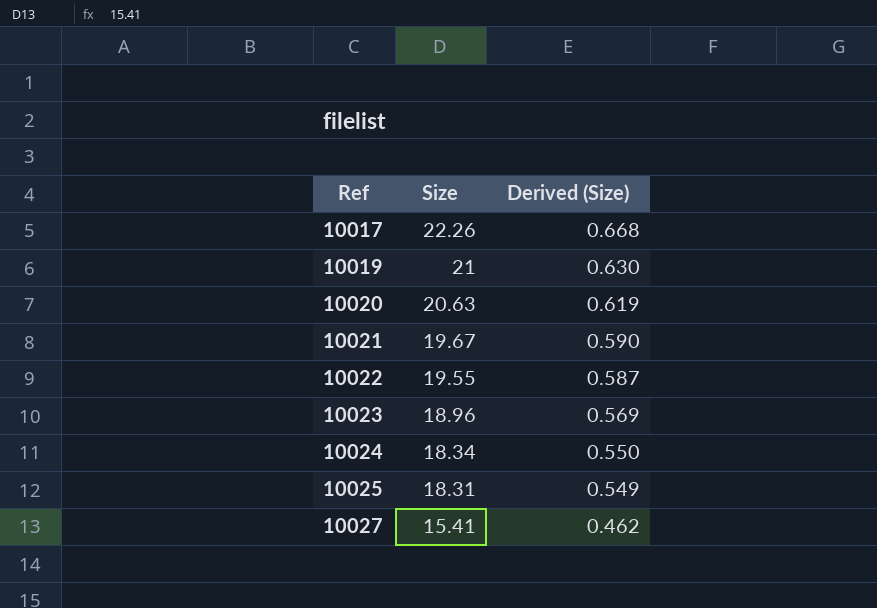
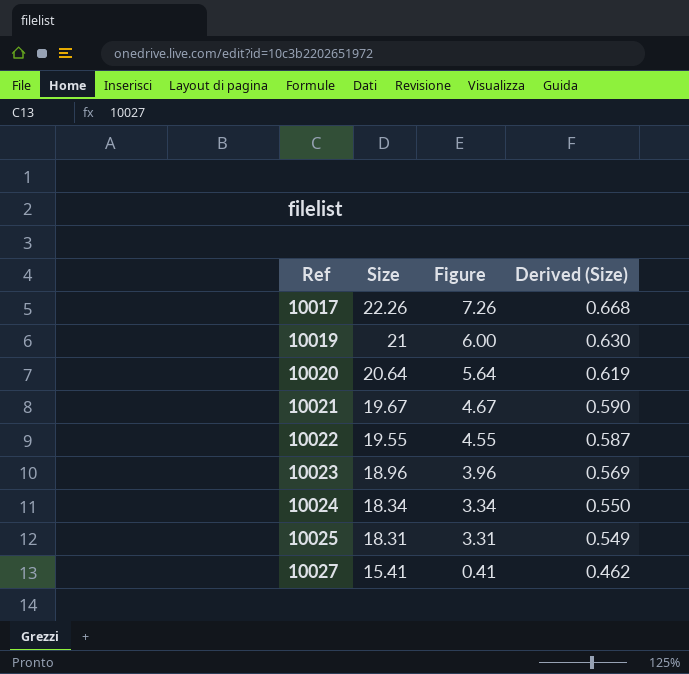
column Figure | formula: none -> [Size] - 15
10020 | Size: 20.63 -> 20.64

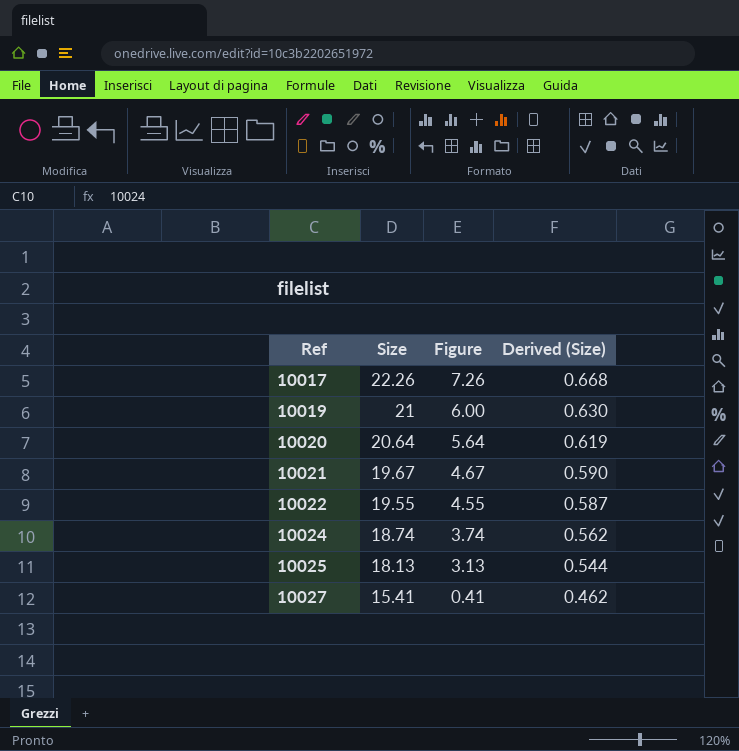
row 10023: 18.96 | 3.96 | 0.569 -> none
10024 | Size: 18.34 -> 18.74
10024 | Figure: 3.34 -> 3.74
10024 | Derived (Size): 0.550 -> 0.562
10025 | Size: 18.31 -> 18.13
10025 | Figure: 3.31 -> 3.13
10025 | Derived (Size): 0.549 -> 0.544

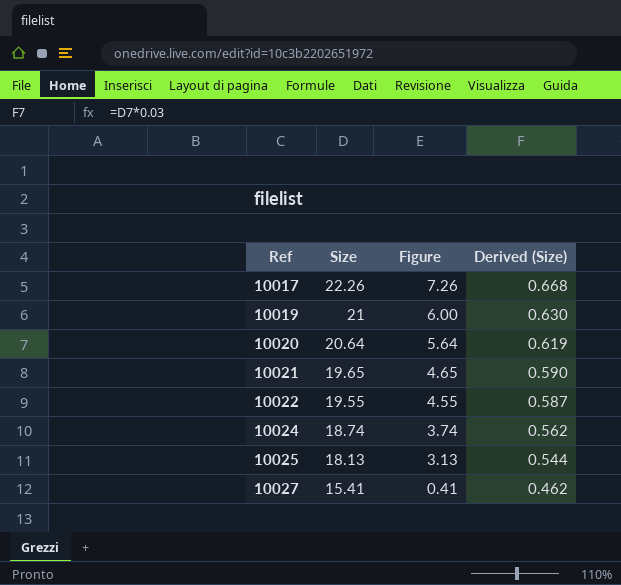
10021 | Size: 19.67 -> 19.65
10021 | Figure: 4.67 -> 4.65

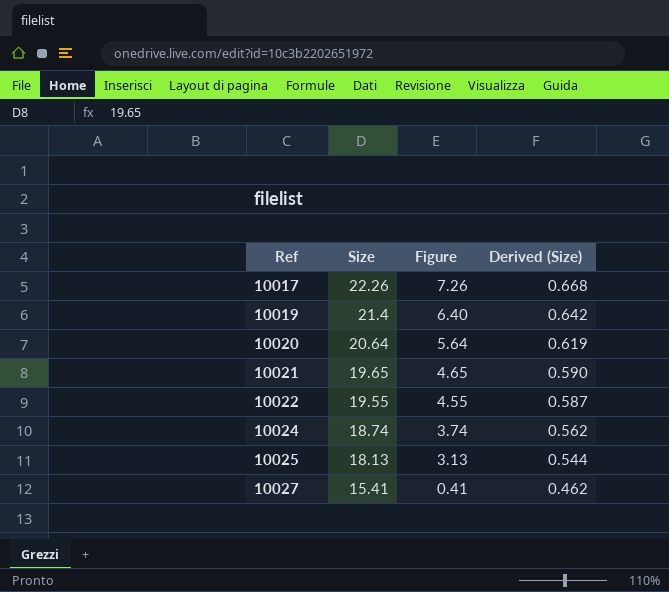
10019 | Size: 21 -> 21.4
10019 | Figure: 6.00 -> 6.40
10019 | Derived (Size): 0.630 -> 0.642

